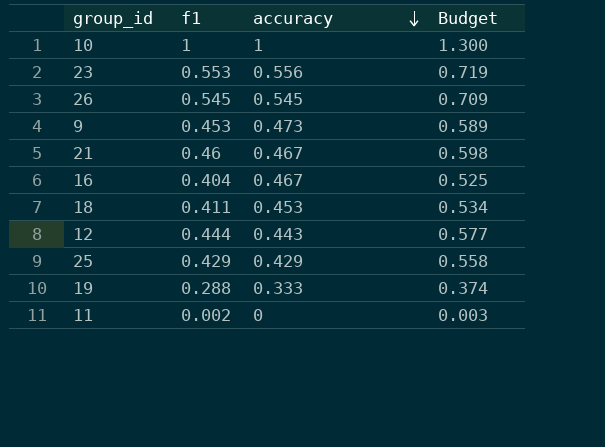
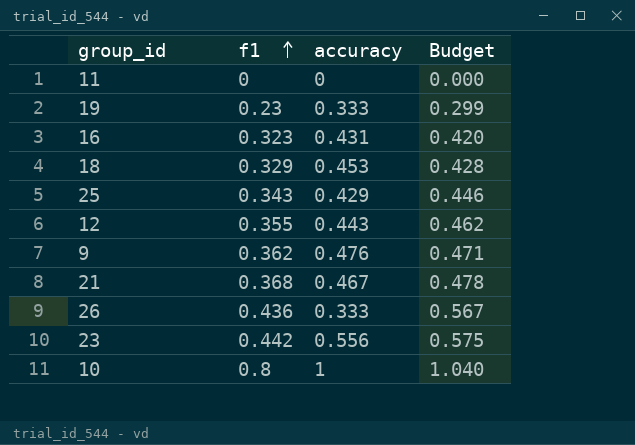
row order: accuracy descending -> f1 ascending
11 | f1: 0.002 -> 0
11 | Budget: 0.003 -> 0.000
19 | f1: 0.288 -> 0.23
19 | Budget: 0.374 -> 0.299
16 | f1: 0.404 -> 0.323
16 | accuracy: 0.467 -> 0.431
16 | Budget: 0.525 -> 0.420
18 | f1: 0.411 -> 0.329
18 | Budget: 0.534 -> 0.428
25 | f1: 0.429 -> 0.343
25 | Budget: 0.558 -> 0.446
12 | f1: 0.444 -> 0.355
12 | Budget: 0.577 -> 0.462
9 | f1: 0.453 -> 0.362
9 | accuracy: 0.473 -> 0.476
9 | Budget: 0.589 -> 0.471
21 | f1: 0.46 -> 0.368
21 | Budget: 0.598 -> 0.478
26 | f1: 0.545 -> 0.436
26 | accuracy: 0.545 -> 0.333
26 | Budget: 0.709 -> 0.567
23 | f1: 0.553 -> 0.442
23 | Budget: 0.719 -> 0.575
10 | f1: 1 -> 0.8
10 | Budget: 1.300 -> 1.040

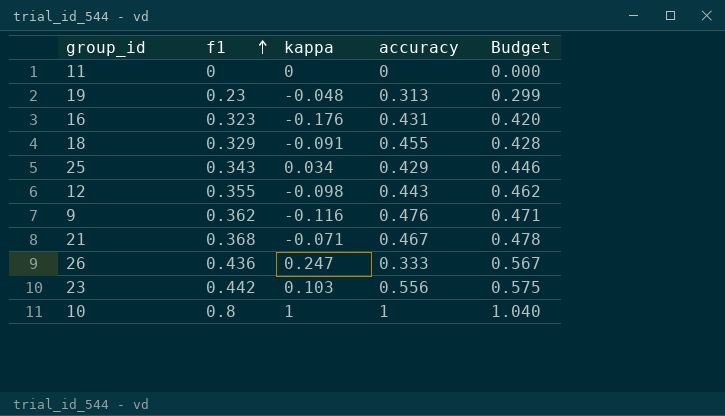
column kappa | position: none -> 3
19 | accuracy: 0.333 -> 0.313
18 | accuracy: 0.453 -> 0.455

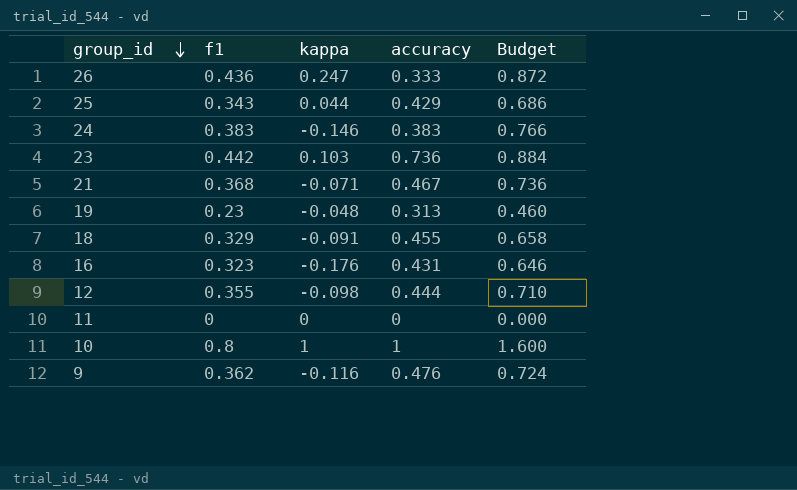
row order: f1 ascending -> group_id descending
column Budget | formula: [f1] * 1.3 -> [f1] * 2
25 | kappa: 0.034 -> 0.044
row 24: none -> 0.383 | -0.146 | 0.383 | 0.766
23 | accuracy: 0.556 -> 0.736
12 | accuracy: 0.443 -> 0.444

